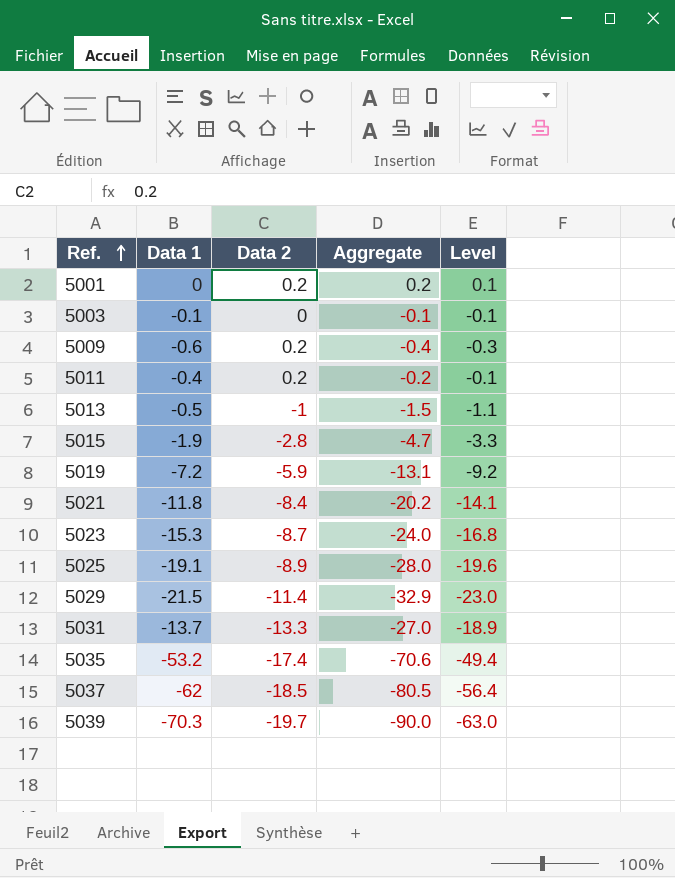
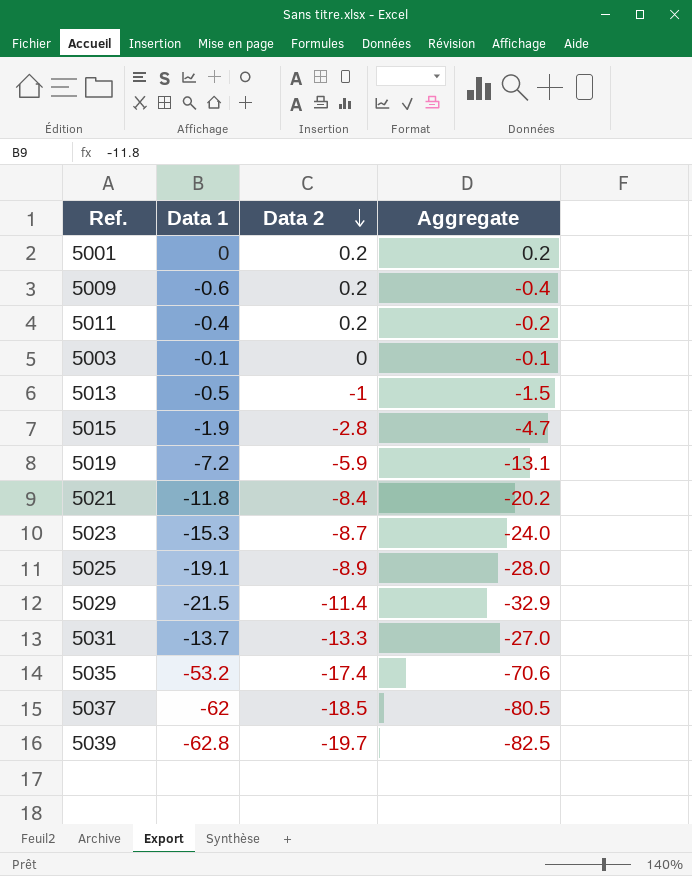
row order: Ref. ascending -> Data 2 descending
column Level | formula: [Aggregate] * 0.7 -> none
5039 | Data 1: -70.3 -> -62.8
5039 | Aggregate: -90.0 -> -82.5

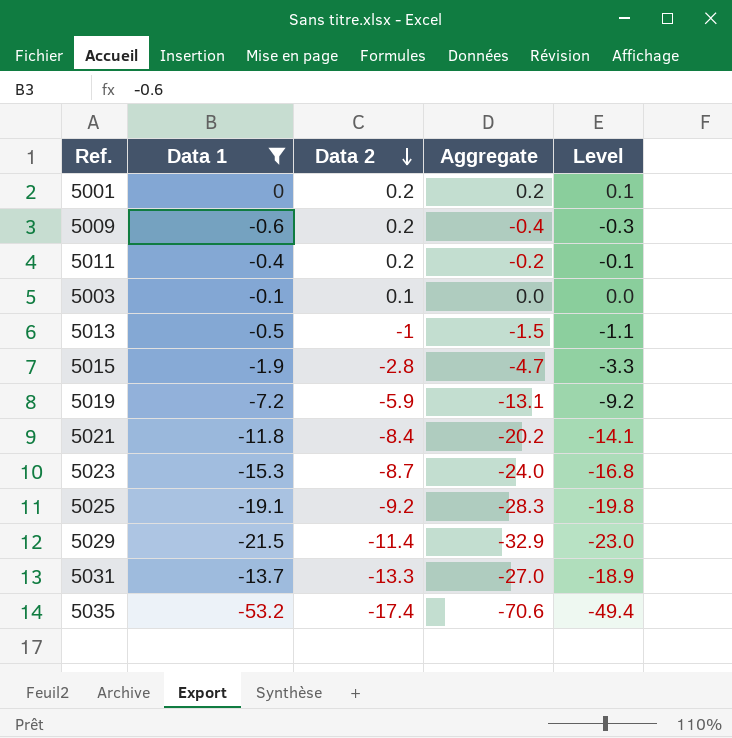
filter: none -> Data 1 >= -53.2
column Level | formula: none -> [Aggregate] * 0.7
5003 | Data 2: 0 -> 0.1
5003 | Aggregate: -0.1 -> 0.0
5025 | Data 2: -8.9 -> -9.2
5025 | Aggregate: -28.0 -> -28.3

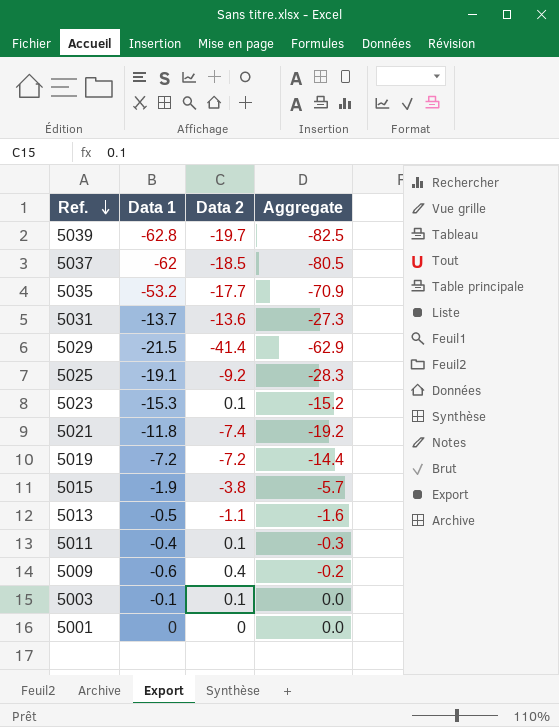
filter: Data 1 >= -53.2 -> none
row order: Data 2 descending -> Ref. descending
column Level | formula: [Aggregate] * 0.7 -> none
5035 | Data 2: -17.4 -> -17.7
5035 | Aggregate: -70.6 -> -70.9
5031 | Data 2: -13.3 -> -13.6
5031 | Aggregate: -27.0 -> -27.3
5029 | Data 2: -11.4 -> -41.4
5029 | Aggregate: -32.9 -> -62.9
5023 | Data 2: -8.7 -> 0.1
5023 | Aggregate: -24.0 -> -15.2
5021 | Data 2: -8.4 -> -7.4
5021 | Aggregate: -20.2 -> -19.2
5019 | Data 2: -5.9 -> -7.2
5019 | Aggregate: -13.1 -> -14.4
5015 | Data 2: -2.8 -> -3.8
5015 | Aggregate: -4.7 -> -5.7
5013 | Data 2: -1 -> -1.1
5013 | Aggregate: -1.5 -> -1.6
5011 | Data 2: 0.2 -> 0.1
5011 | Aggregate: -0.2 -> -0.3
5009 | Data 2: 0.2 -> 0.4
5009 | Aggregate: -0.4 -> -0.2
5001 | Data 2: 0.2 -> 0
5001 | Aggregate: 0.2 -> 0.0

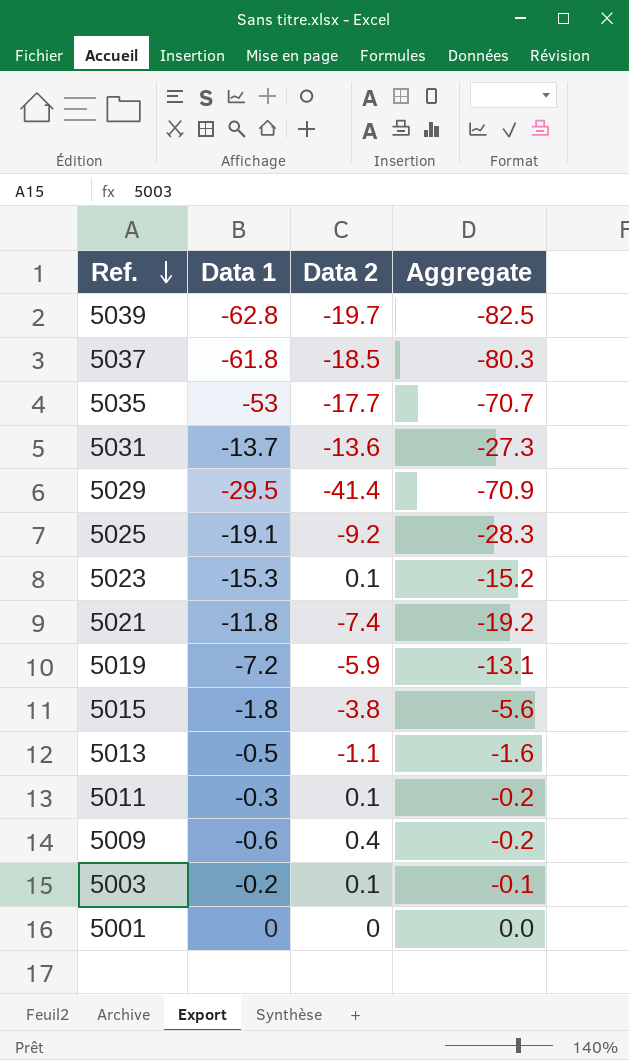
5037 | Data 1: -62 -> -61.8
5037 | Aggregate: -80.5 -> -80.3
5035 | Data 1: -53.2 -> -53
5035 | Aggregate: -70.9 -> -70.7
5029 | Data 1: -21.5 -> -29.5
5029 | Aggregate: -62.9 -> -70.9
5019 | Data 2: -7.2 -> -5.9
5019 | Aggregate: -14.4 -> -13.1
5015 | Data 1: -1.9 -> -1.8
5015 | Aggregate: -5.7 -> -5.6
5011 | Data 1: -0.4 -> -0.3
5011 | Aggregate: -0.3 -> -0.2
5003 | Data 1: -0.1 -> -0.2
5003 | Aggregate: 0.0 -> -0.1

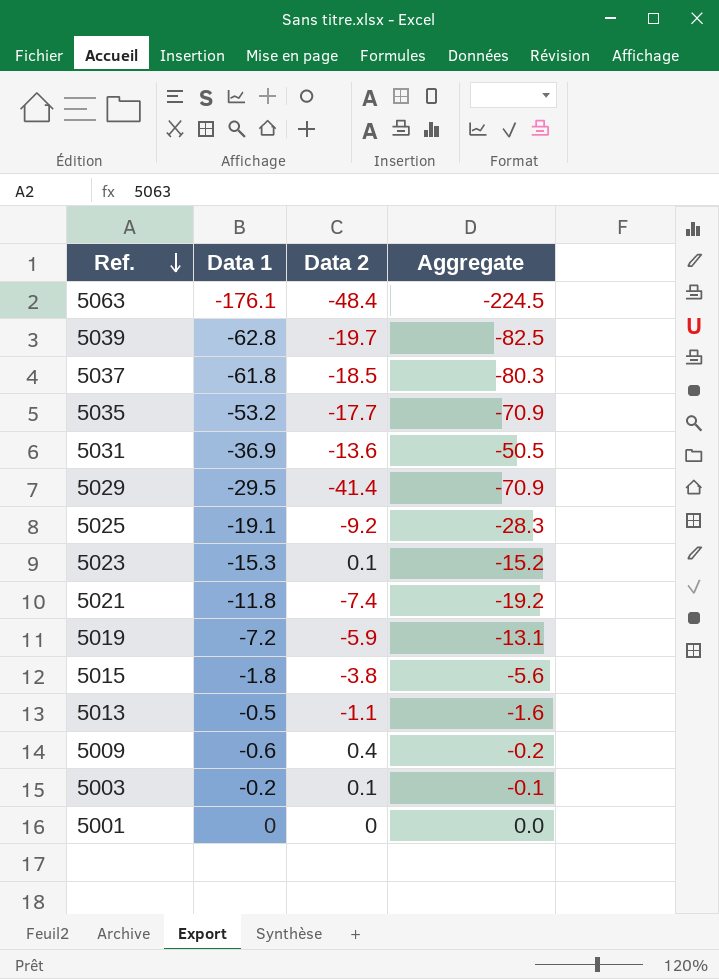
row 5011: -0.3 | 0.1 | -0.2 -> none
row 5063: none -> -176.1 | -48.4 | -224.5
5035 | Data 1: -53 -> -53.2
5035 | Aggregate: -70.7 -> -70.9
5031 | Data 1: -13.7 -> -36.9
5031 | Aggregate: -27.3 -> -50.5

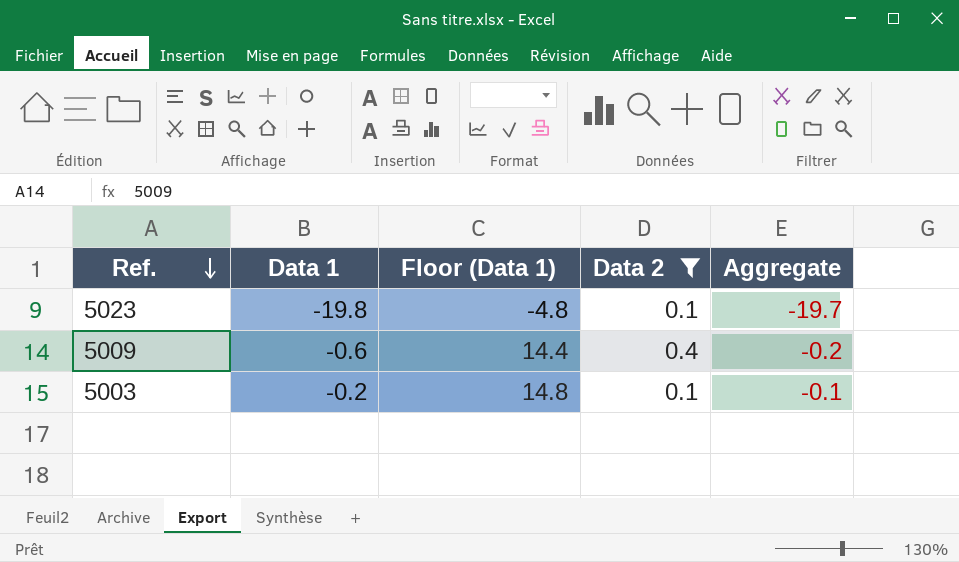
filter: none -> Data 2 >= 0.1
column Floor (Data 1) | formula: none -> [Data 1] + 15
5023 | Data 1: -15.3 -> -19.8
5023 | Aggregate: -15.2 -> -19.7

